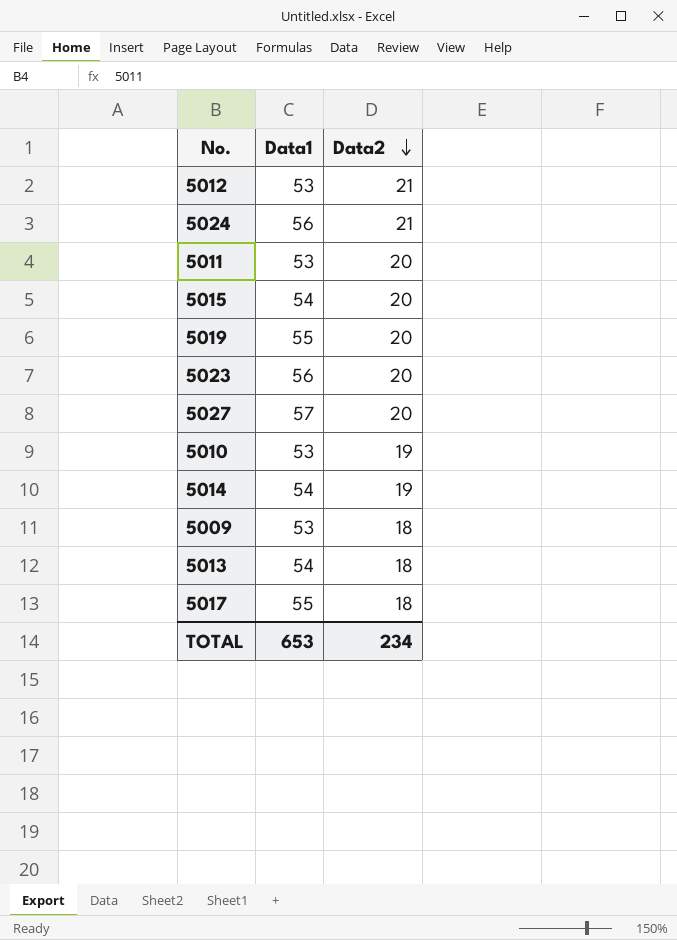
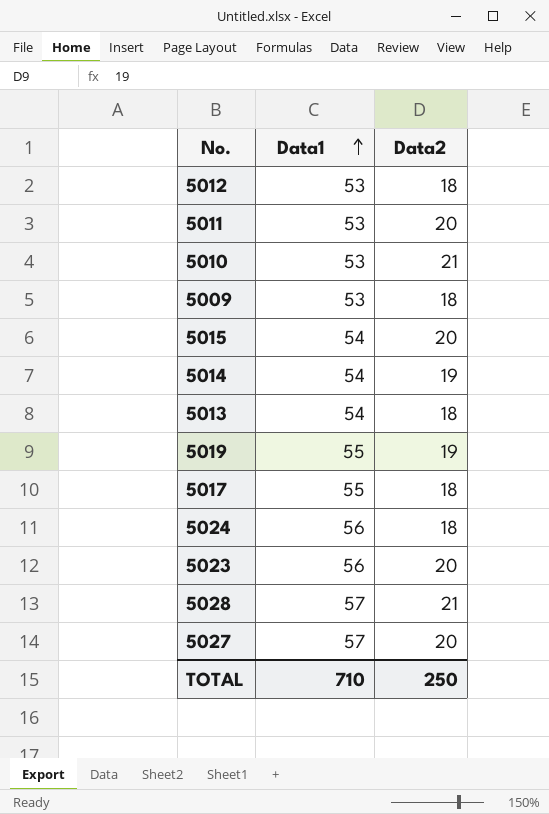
row order: Data2 descending -> Data1 ascending
5012 | Data2: 21 -> 18
5010 | Data2: 19 -> 21
5019 | Data2: 20 -> 19
5024 | Data2: 21 -> 18
row 5028: none -> 57 | 21
TOTAL | Data1: 653 -> 710
TOTAL | Data2: 234 -> 250

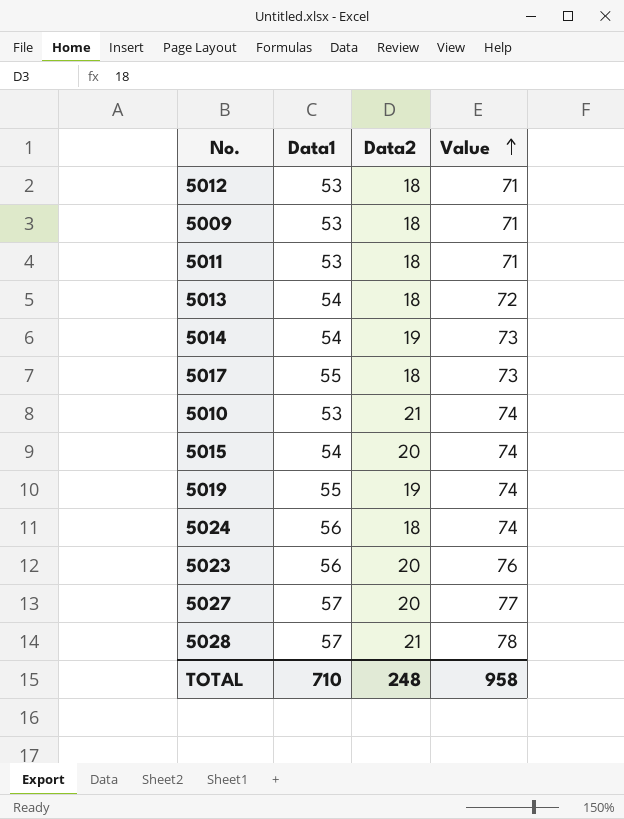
row order: Data1 ascending -> Value ascending
column Value | formula: none -> [Data1] + [Data2]
5011 | Data2: 20 -> 18
TOTAL | Data2: 250 -> 248

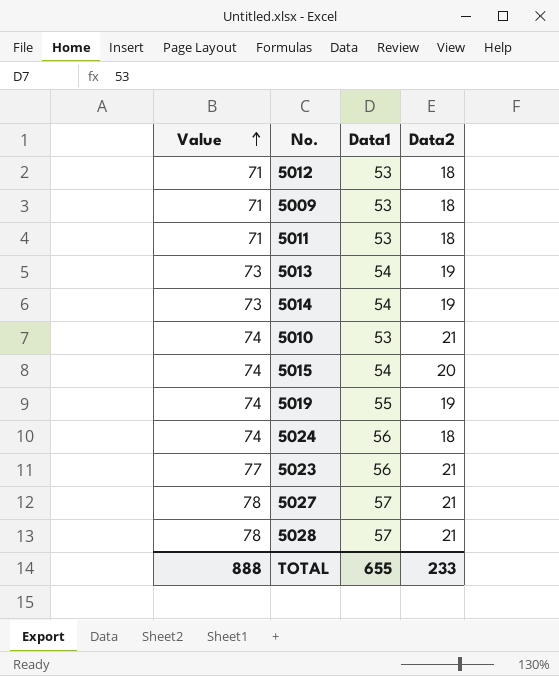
column Value | position: 4 -> 1
row 5017: 55 | 18 | 73 -> none
5013 | Value: 72 -> 73
5013 | Data2: 18 -> 19
5023 | Value: 76 -> 77
5023 | Data2: 20 -> 21
5027 | Value: 77 -> 78
5027 | Data2: 20 -> 21
TOTAL | Value: 958 -> 888
TOTAL | Data1: 710 -> 655
TOTAL | Data2: 248 -> 233

